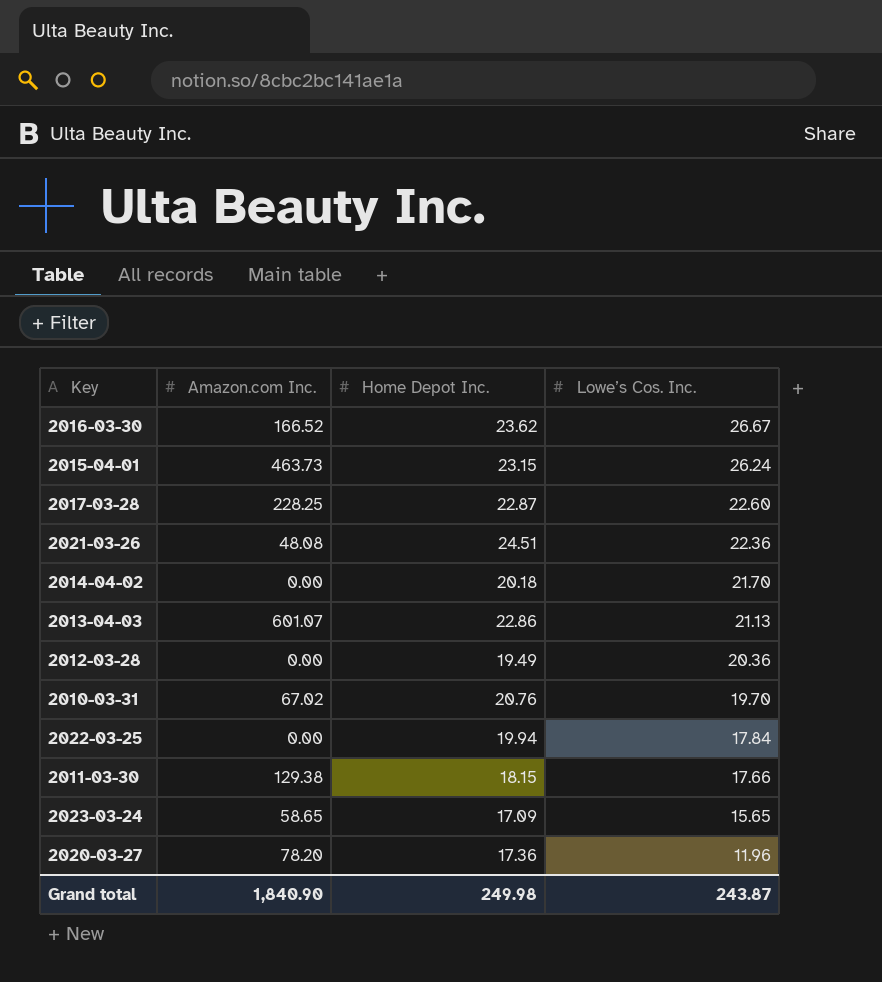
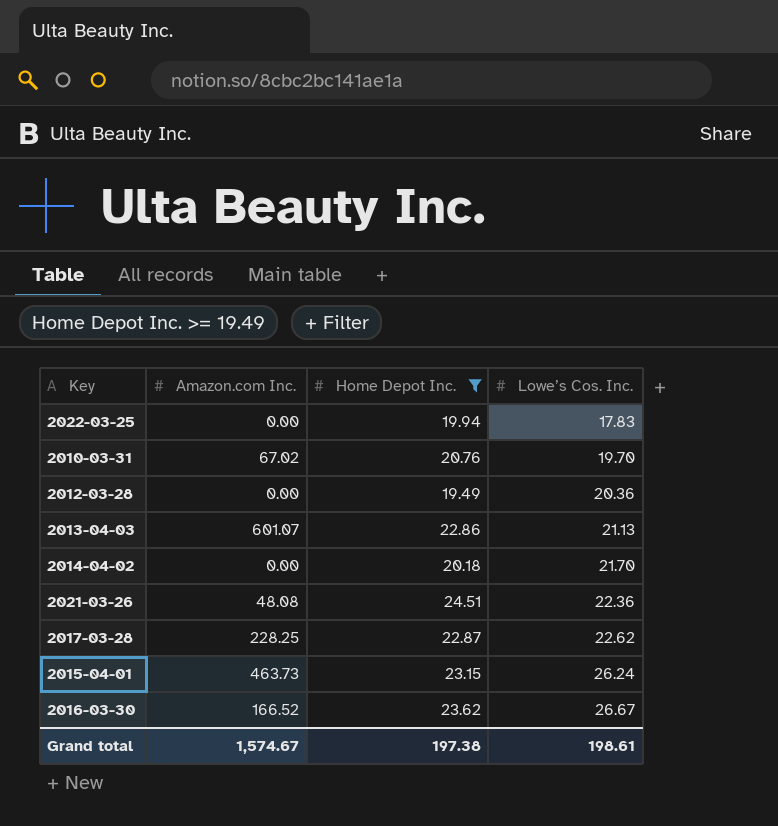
filter: none -> Home Depot Inc. >= 19.49
row order: Lowe’s Cos. Inc. descending -> Lowe’s Cos. Inc. ascending
2022-03-25 | Lowe’s Cos. Inc.: 17.84 -> 17.83
2017-03-28 | Lowe’s Cos. Inc.: 22.60 -> 22.62
Grand total | Amazon.com Inc.: 1,840.90 -> 1,574.67
Grand total | Home Depot Inc.: 249.98 -> 197.38
Grand total | Lowe’s Cos. Inc.: 243.87 -> 198.61

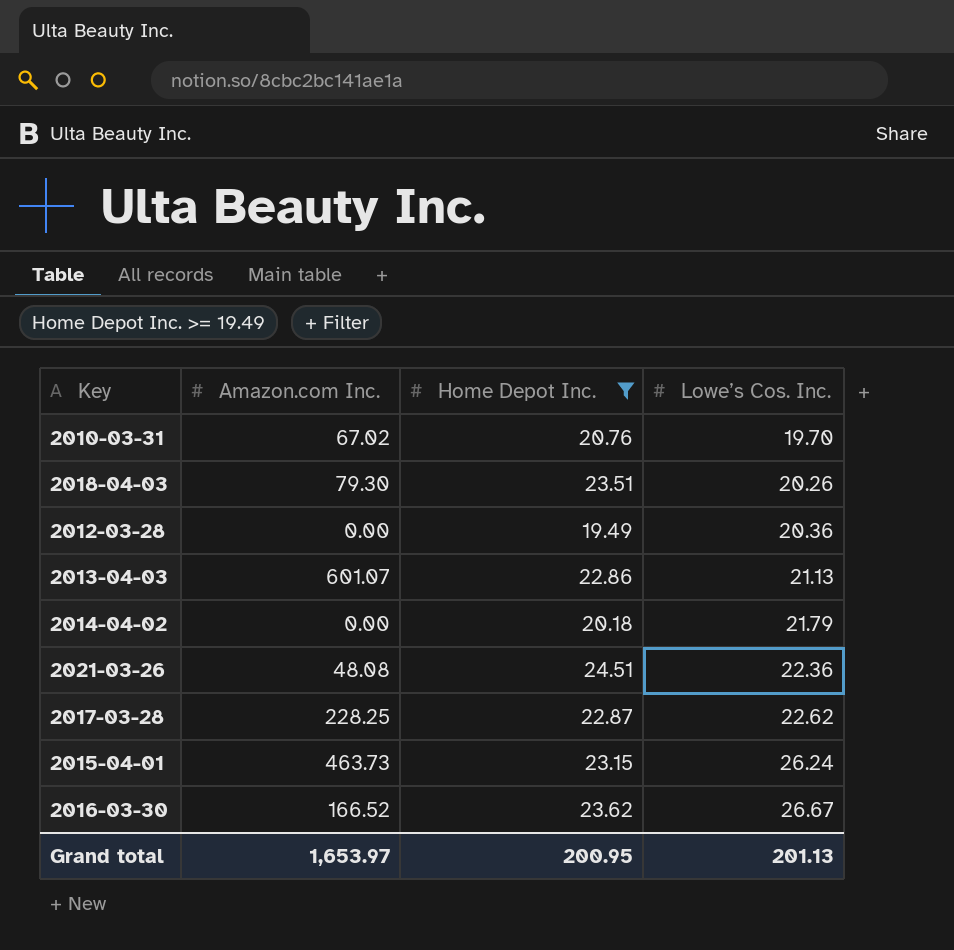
row 2022-03-25: 0.00 | 19.94 | 17.83 -> none
row 2018-04-03: none -> 79.30 | 23.51 | 20.26
2014-04-02 | Lowe’s Cos. Inc.: 21.70 -> 21.79
Grand total | Amazon.com Inc.: 1,574.67 -> 1,653.97
Grand total | Home Depot Inc.: 197.38 -> 200.95
Grand total | Lowe’s Cos. Inc.: 198.61 -> 201.13

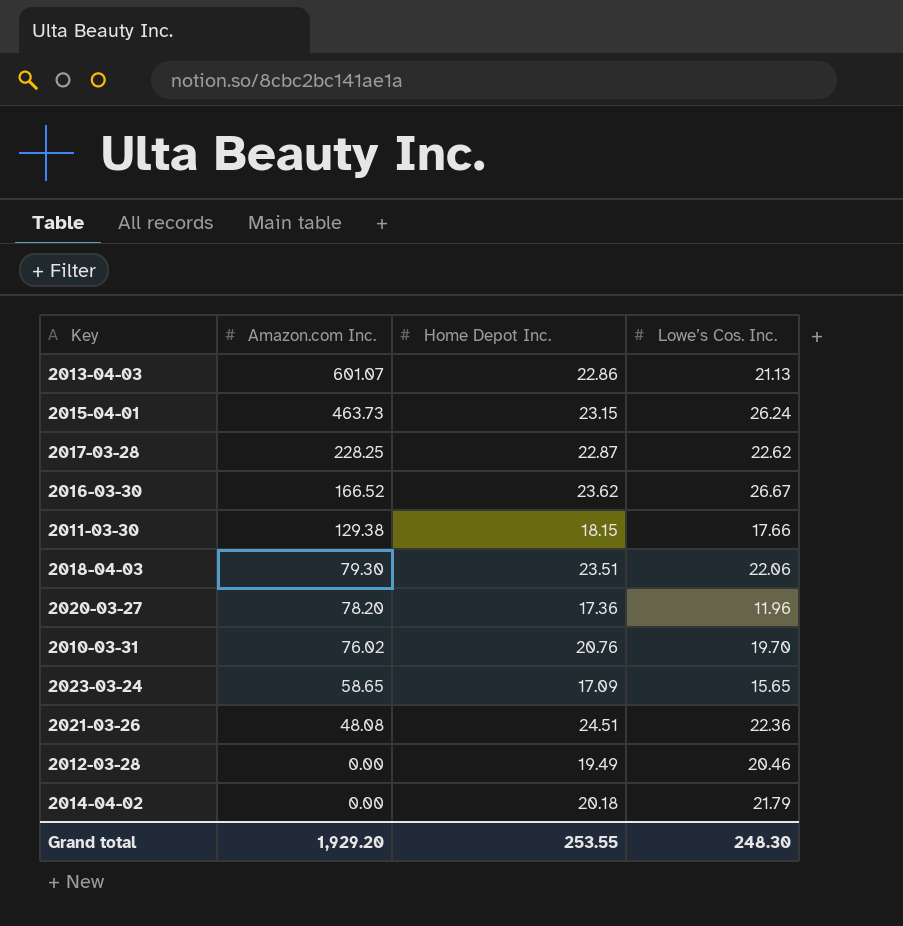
filter: Home Depot Inc. >= 19.49 -> none
row order: Lowe’s Cos. Inc. ascending -> Amazon.com Inc. descending
2018-04-03 | Lowe’s Cos. Inc.: 20.26 -> 22.06
2010-03-31 | Amazon.com Inc.: 67.02 -> 76.02
2012-03-28 | Lowe’s Cos. Inc.: 20.36 -> 20.46
Grand total | Amazon.com Inc.: 1,653.97 -> 1,929.20
Grand total | Home Depot Inc.: 200.95 -> 253.55
Grand total | Lowe’s Cos. Inc.: 201.13 -> 248.30

